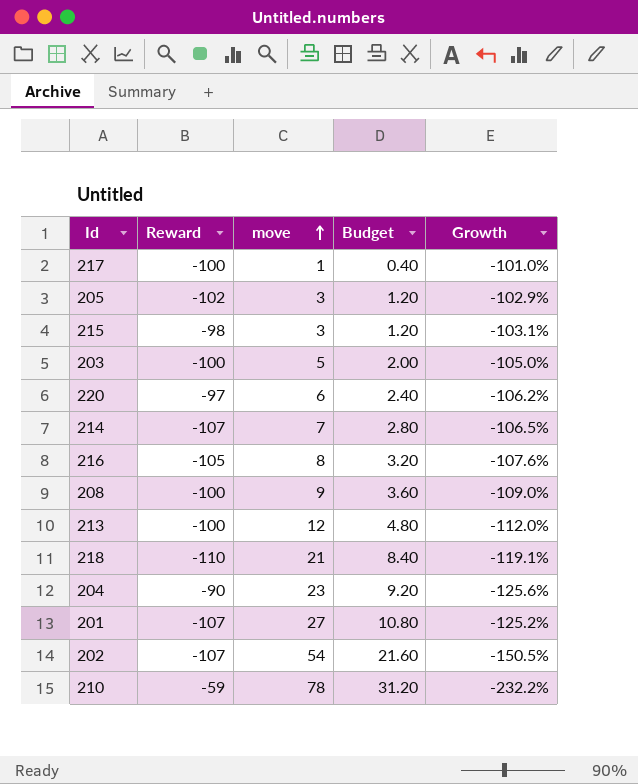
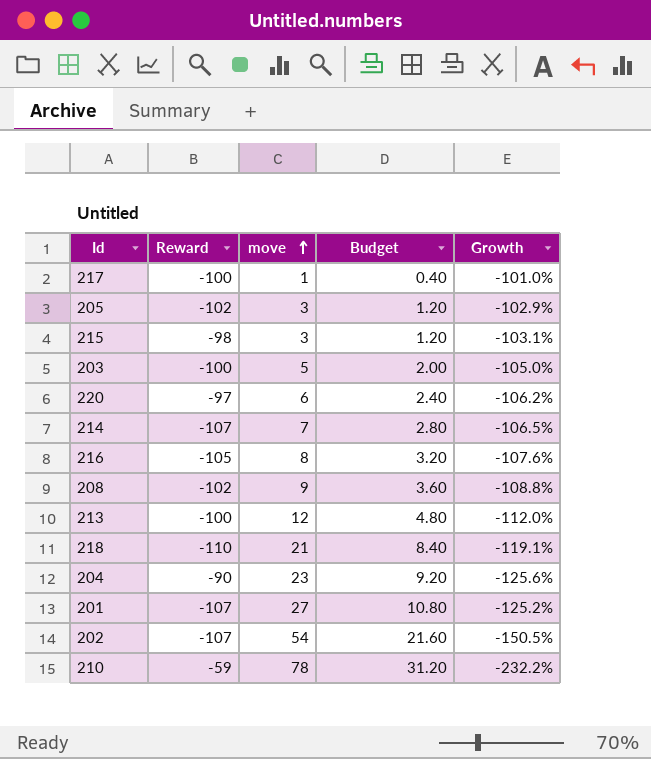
208 | Reward: -100 -> -102
208 | Growth: -109.0% -> -108.8%

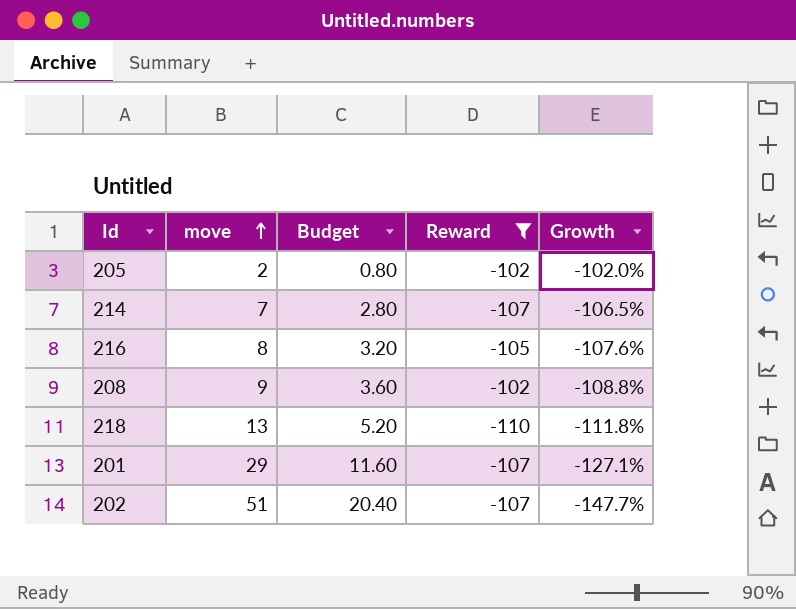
filter: none -> Reward <= -102
column Reward | position: 2 -> 4
205 | move: 3 -> 2
205 | Budget: 1.20 -> 0.80
205 | Growth: -102.9% -> -102.0%
218 | move: 21 -> 13
218 | Budget: 8.40 -> 5.20
218 | Growth: -119.1% -> -111.8%
201 | move: 27 -> 29
201 | Budget: 10.80 -> 11.60
201 | Growth: -125.2% -> -127.1%
202 | move: 54 -> 51
202 | Budget: 21.60 -> 20.40
202 | Growth: -150.5% -> -147.7%

